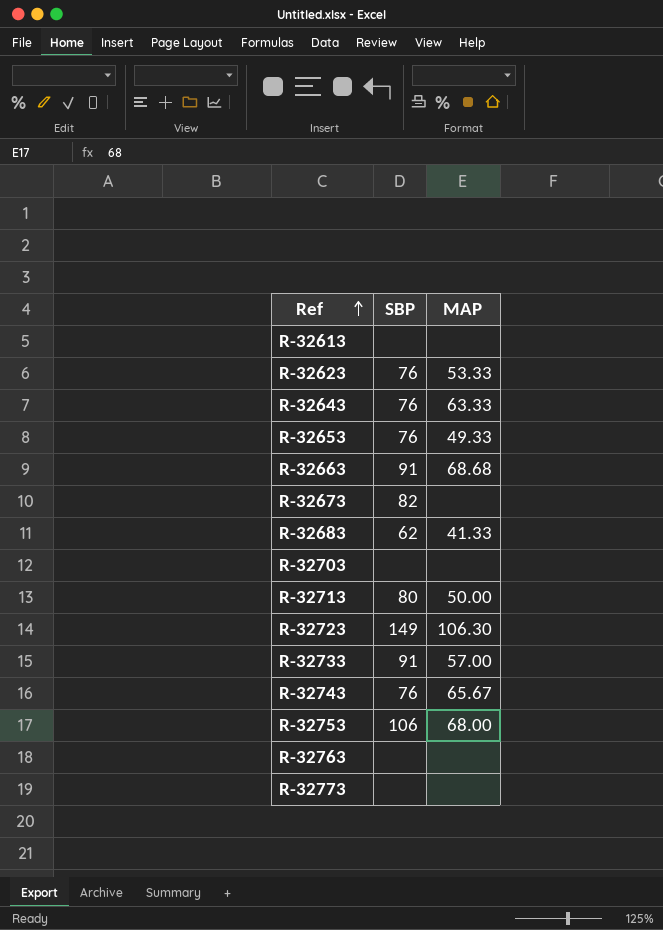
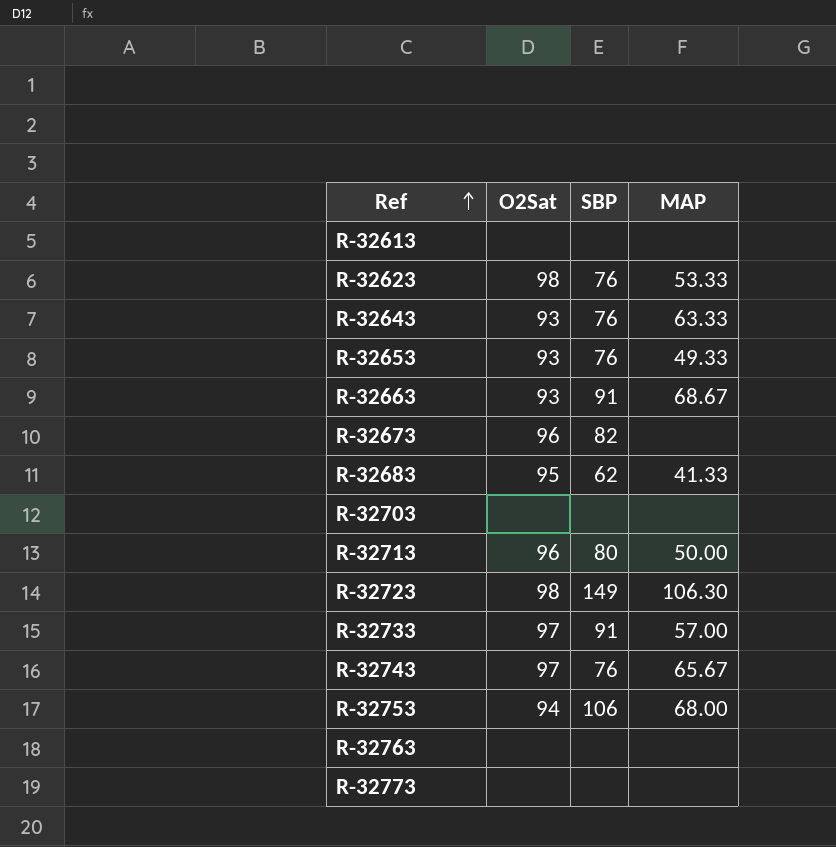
column O2Sat | position: none -> 2
R-32663 | MAP: 68.68 -> 68.67

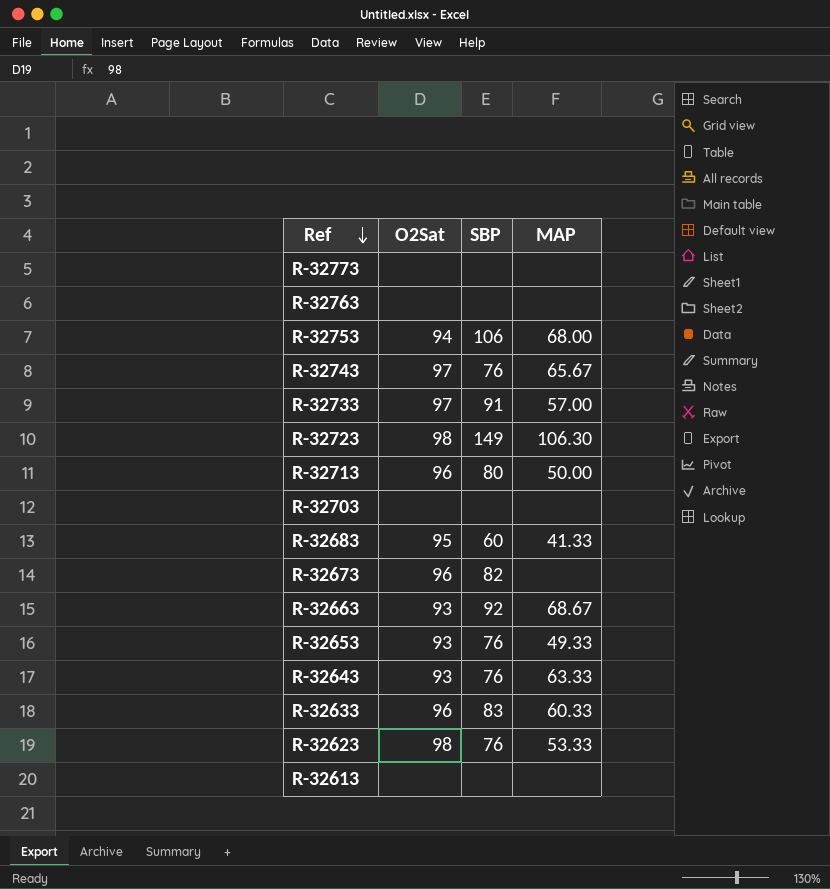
row order: Ref ascending -> Ref descending
R-32683 | SBP: 62 -> 60
R-32663 | SBP: 91 -> 92
row R-32633: none -> 96 | 83 | 60.33

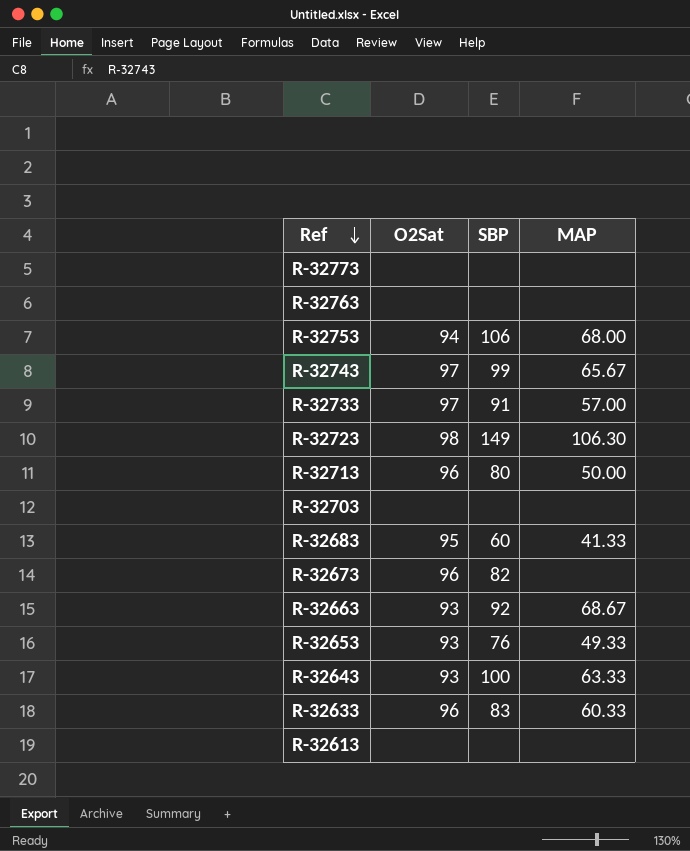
row R-32623: 98 | 76 | 53.33 -> none
R-32743 | SBP: 76 -> 99
R-32643 | SBP: 76 -> 100

